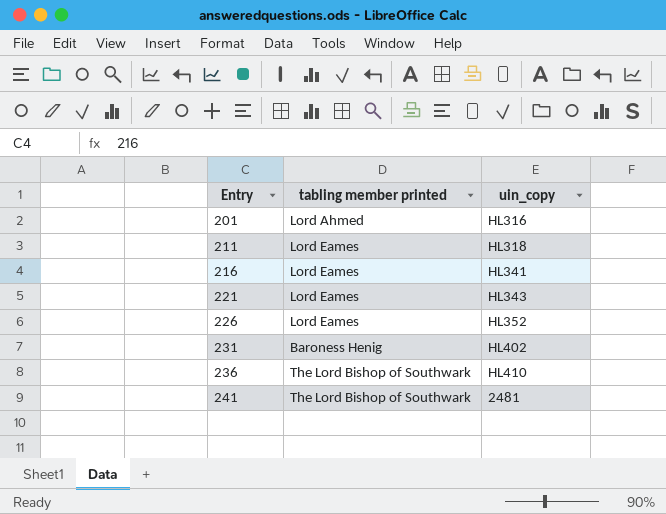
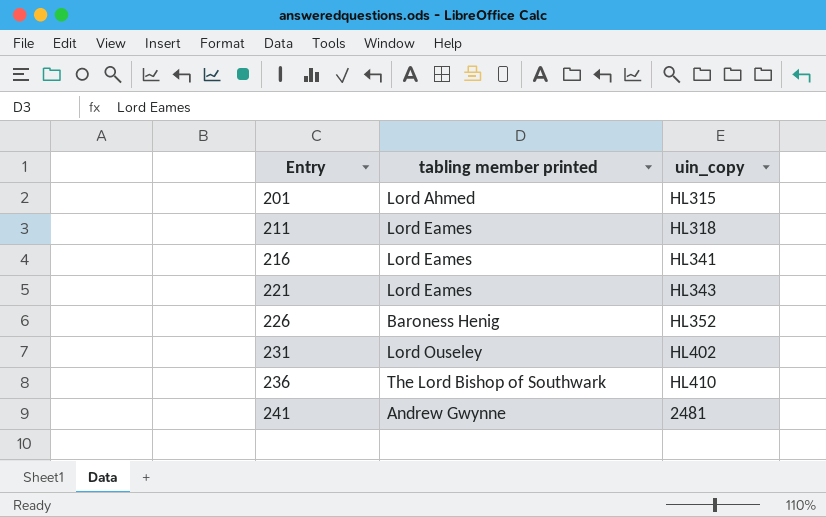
201 | uin_copy: HL316 -> HL315
226 | tabling member printed: Lord Eames -> Baroness Henig
231 | tabling member printed: Baroness Henig -> Lord Ouseley
241 | tabling member printed: The Lord Bishop of Southwark -> Andrew Gwynne

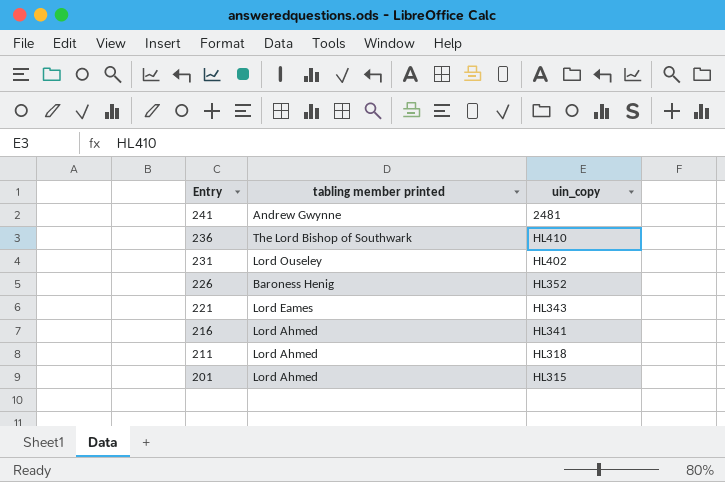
row order: Entry ascending -> Entry descending
216 | tabling member printed: Lord Eames -> Lord Ahmed
211 | tabling member printed: Lord Eames -> Lord Ahmed

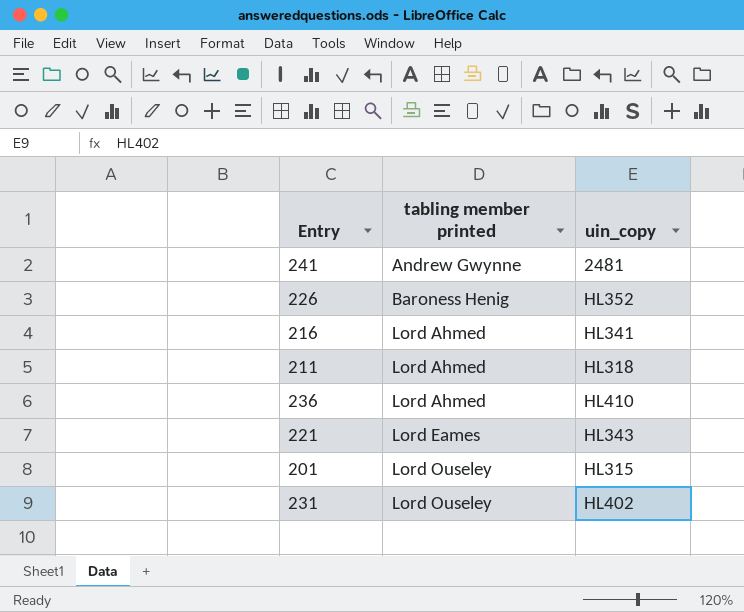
row order: Entry descending -> tabling member printed ascending
236 | tabling member printed: The Lord Bishop of Southwark -> Lord Ahmed
201 | tabling member printed: Lord Ahmed -> Lord Ouseley

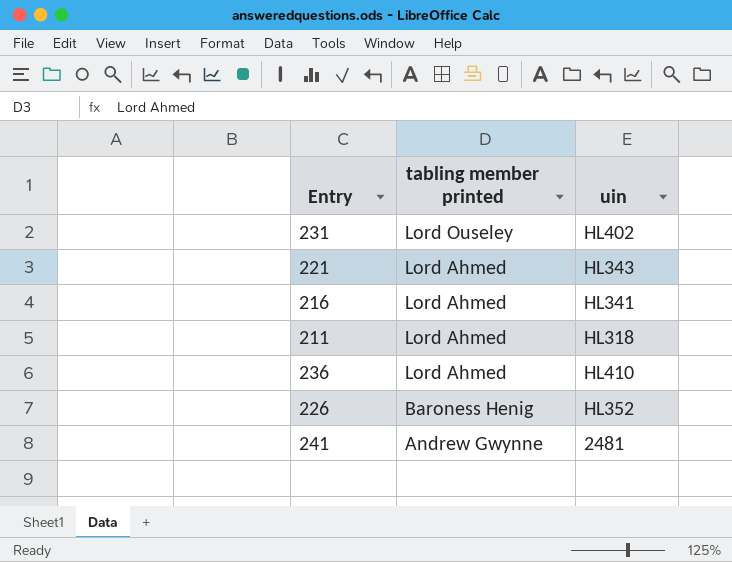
row order: tabling member printed ascending -> tabling member printed descending
column name: uin_copy -> uin
row 201: Lord Ouseley | HL315 -> none
221 | tabling member printed: Lord Eames -> Lord Ahmed

